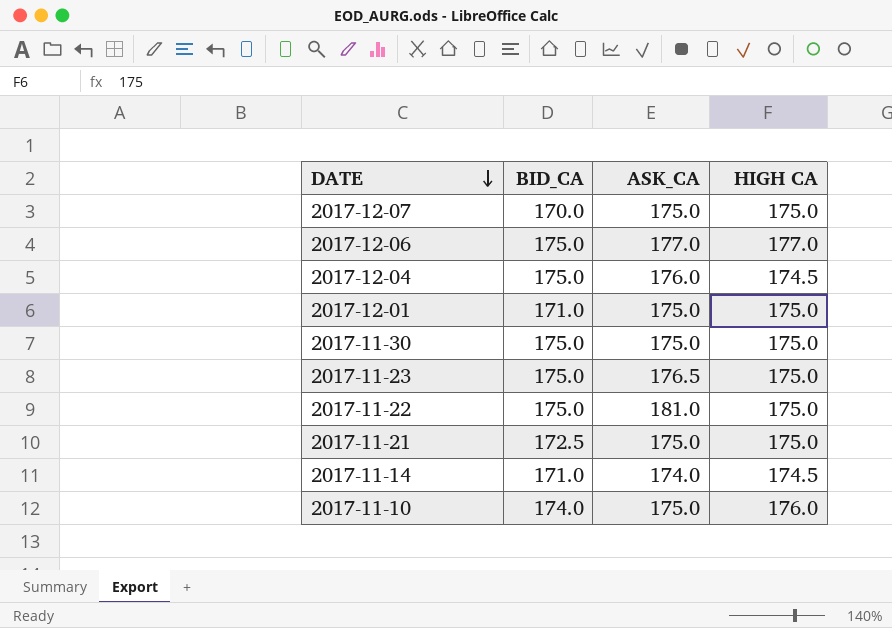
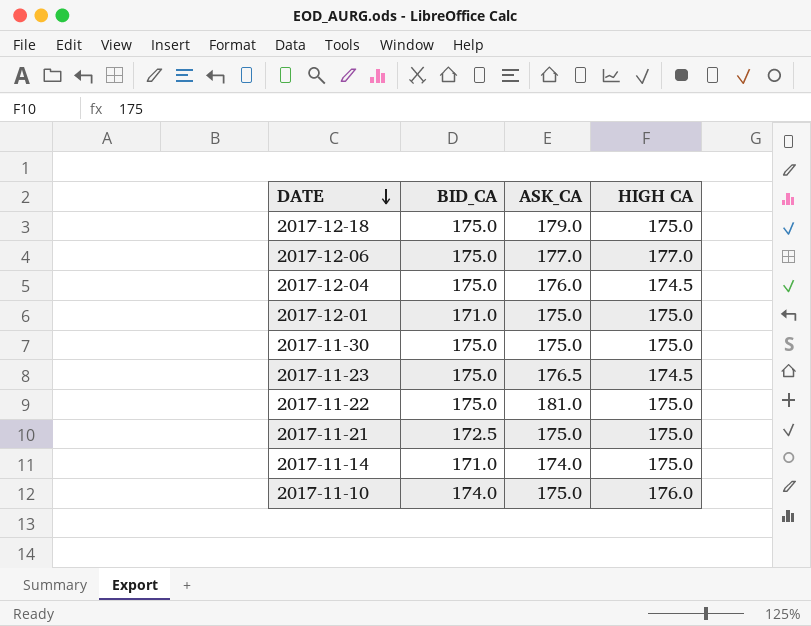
row 2017-12-07: 170.0 | 175.0 | 175.0 -> none
row 2017-12-18: none -> 175.0 | 179.0 | 175.0
2017-11-23 | HIGH CA: 175.0 -> 174.5
2017-11-14 | HIGH CA: 174.5 -> 175.0

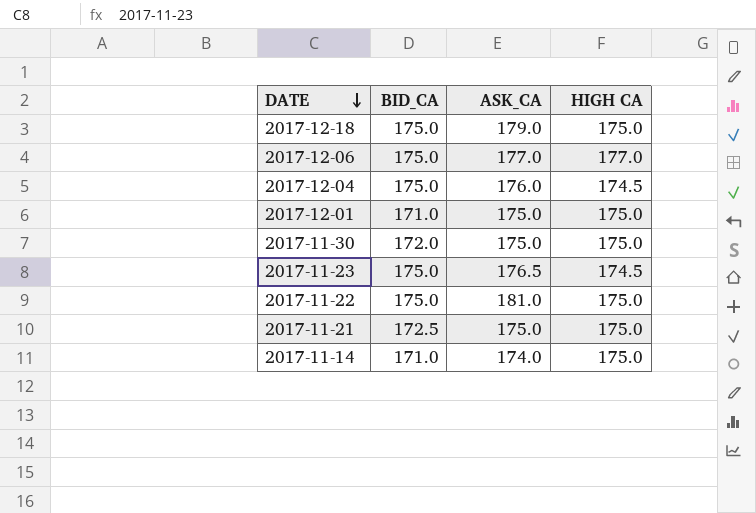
row 2017-11-10: 174.0 | 175.0 | 176.0 -> none
2017-11-30 | BID_CA: 175.0 -> 172.0

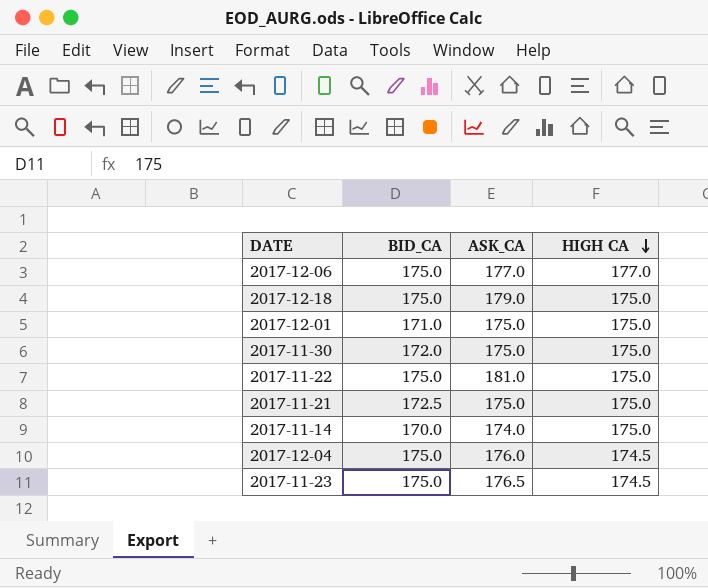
row order: DATE descending -> HIGH CA descending
2017-11-14 | BID_CA: 171.0 -> 170.0

